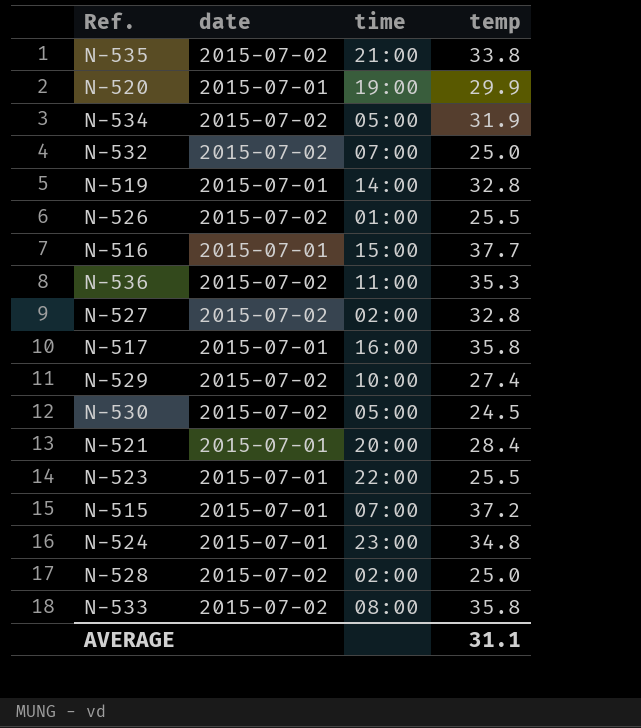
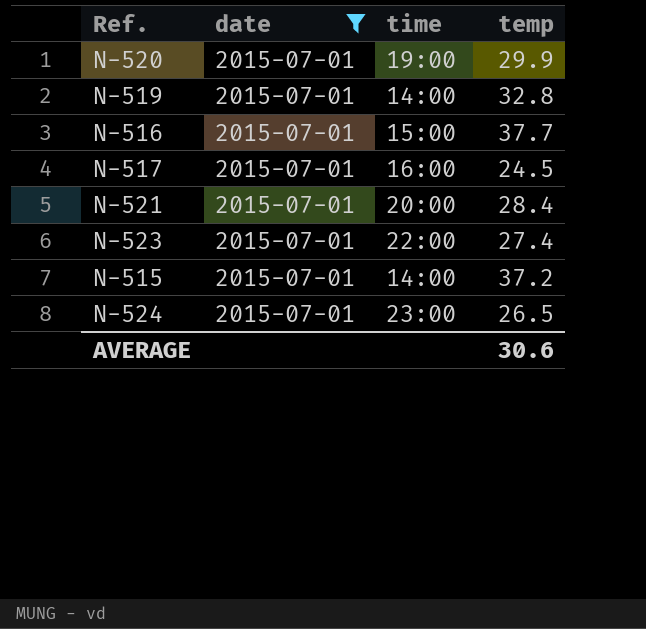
filter: none -> date = 2015-07-01
N-517 | temp: 35.8 -> 24.5
N-523 | temp: 25.5 -> 27.4
N-515 | time: 07:00 -> 14:00
N-524 | temp: 34.8 -> 26.5
AVERAGE | temp: 31.1 -> 30.6

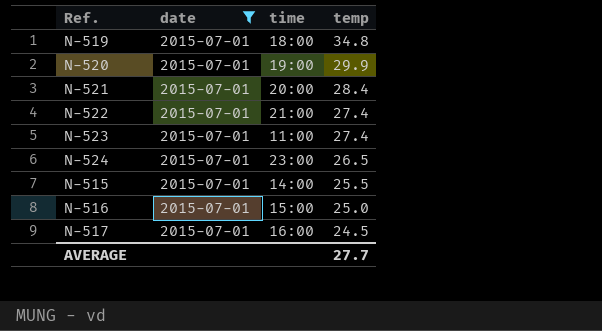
row order: none -> temp descending
N-519 | time: 14:00 -> 18:00
N-519 | temp: 32.8 -> 34.8
row N-522: none -> 2015-07-01 | 21:00 | 27.4
N-523 | time: 22:00 -> 11:00
N-515 | temp: 37.2 -> 25.5
N-516 | temp: 37.7 -> 25.0
AVERAGE | temp: 30.6 -> 27.7

